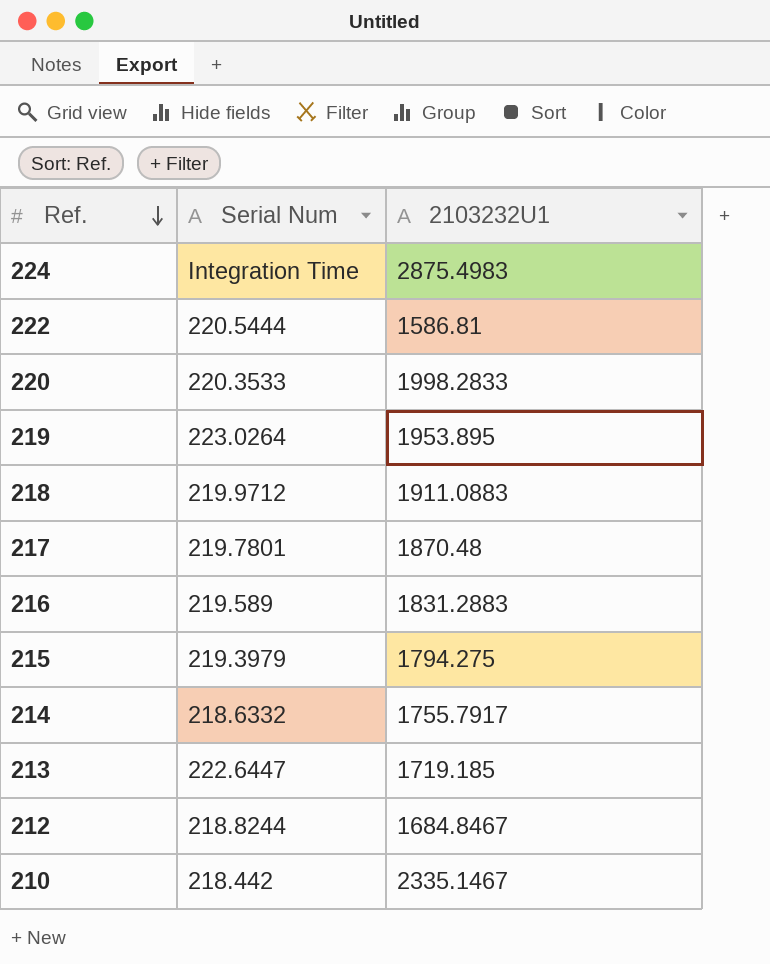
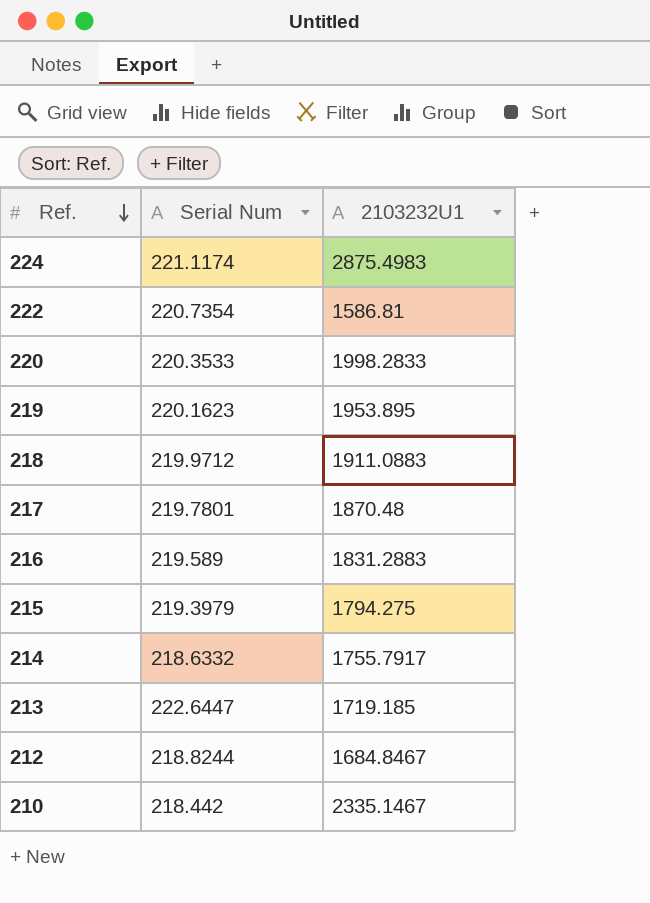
224 | Serial Num: Integration Time -> 221.1174
222 | Serial Num: 220.5444 -> 220.7354
219 | Serial Num: 223.0264 -> 220.1623

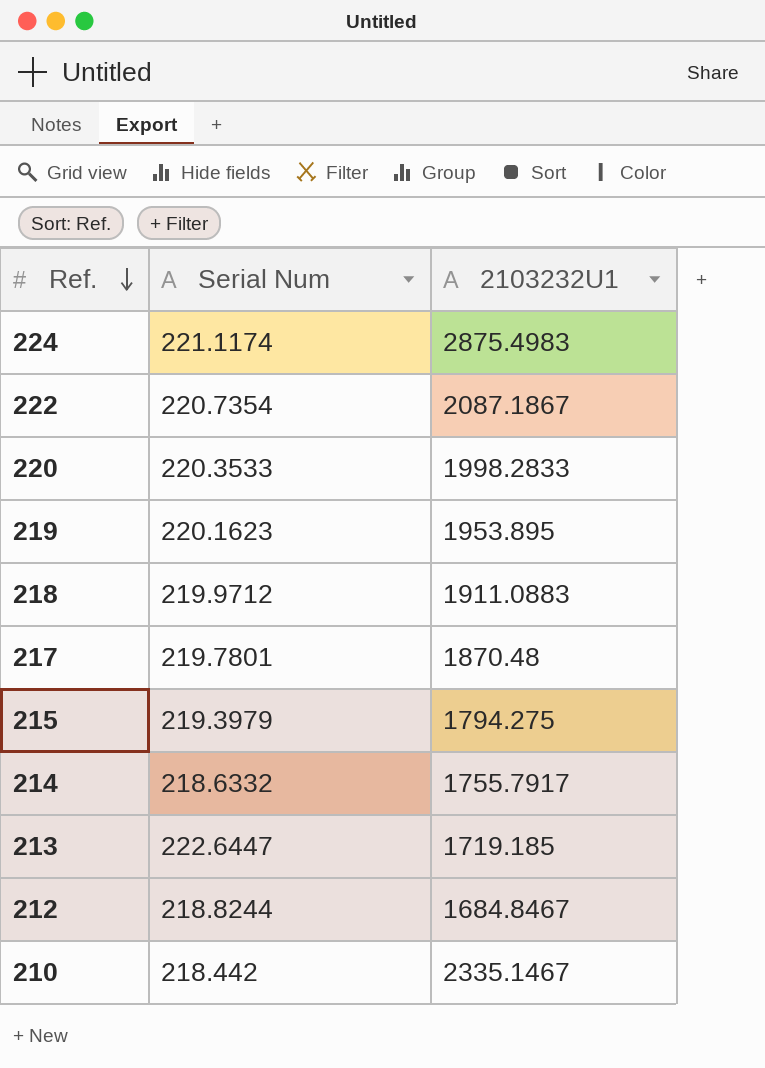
row 216: 219.589 | 1831.2883 -> none
222 | 2103232U1: 1586.81 -> 2087.1867

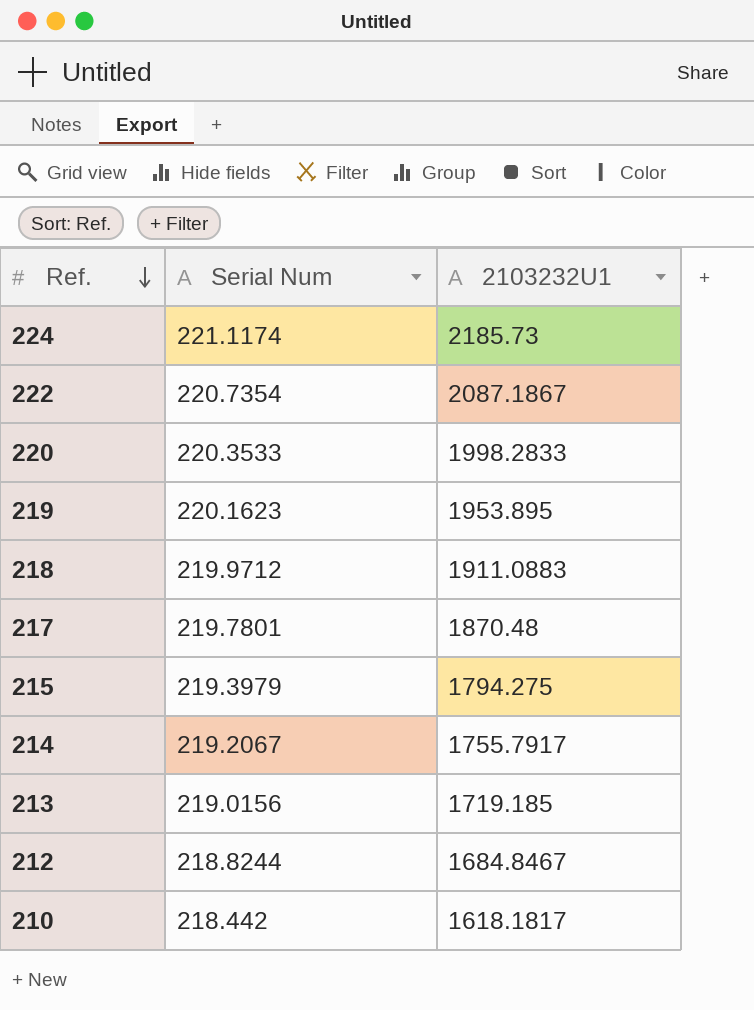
224 | 2103232U1: 2875.4983 -> 2185.73
214 | Serial Num: 218.6332 -> 219.2067
213 | Serial Num: 222.6447 -> 219.0156
210 | 2103232U1: 2335.1467 -> 1618.1817

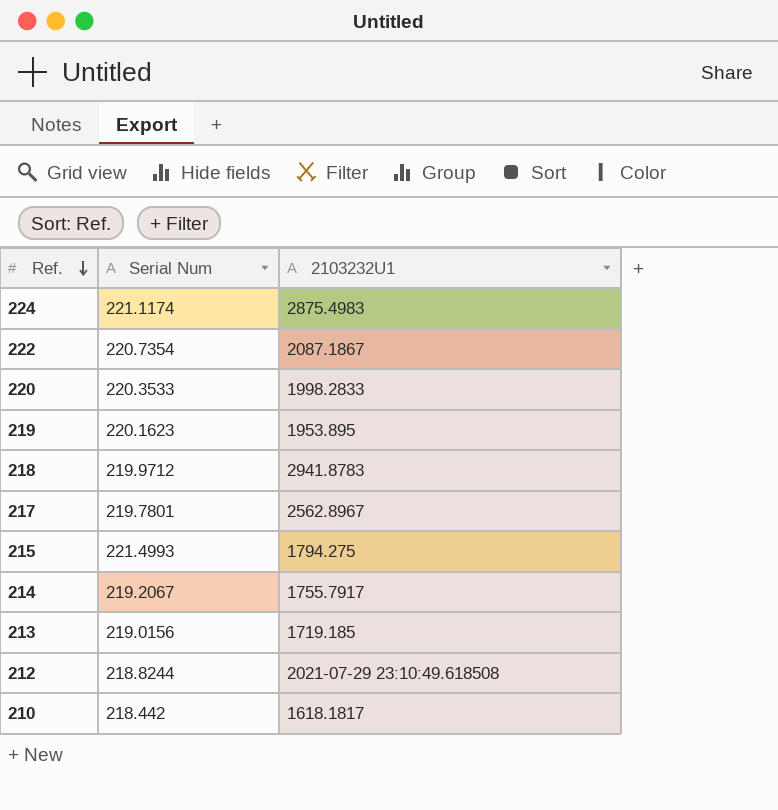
224 | 2103232U1: 2185.73 -> 2875.4983
218 | 2103232U1: 1911.0883 -> 2941.8783
217 | 2103232U1: 1870.48 -> 2562.8967
215 | Serial Num: 219.3979 -> 221.4993
212 | 2103232U1: 1684.8467 -> 2021-07-29 23:10:49.618508

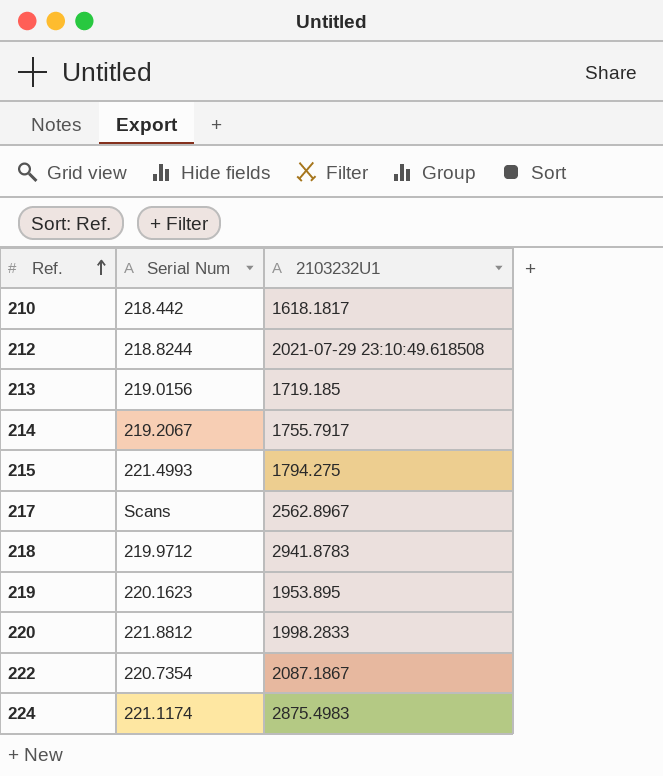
row order: Ref. descending -> Ref. ascending
217 | Serial Num: 219.7801 -> Scans
220 | Serial Num: 220.3533 -> 221.8812

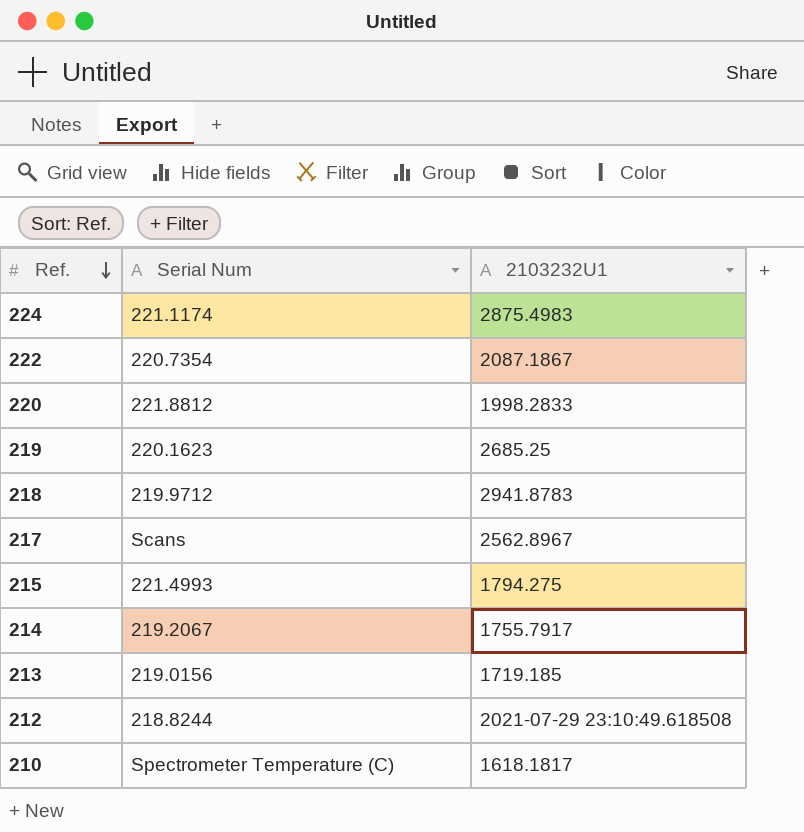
row order: Ref. ascending -> Ref. descending
219 | 2103232U1: 1953.895 -> 2685.25
210 | Serial Num: 218.442 -> Spectrometer Temperature (C)

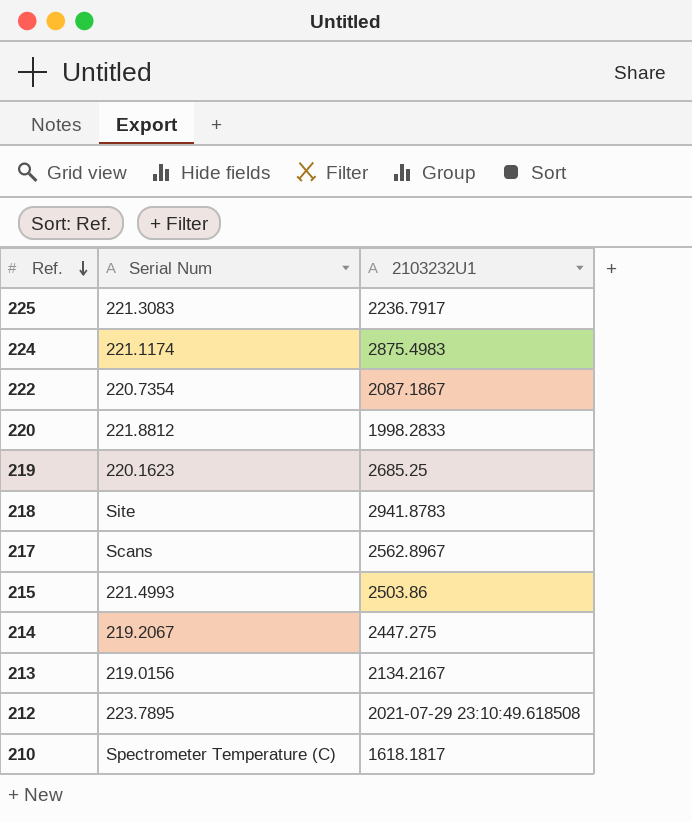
row 225: none -> 221.3083 | 2236.7917
218 | Serial Num: 219.9712 -> Site
215 | 2103232U1: 1794.275 -> 2503.86
214 | 2103232U1: 1755.7917 -> 2447.275
213 | 2103232U1: 1719.185 -> 2134.2167
212 | Serial Num: 218.8244 -> 223.7895

